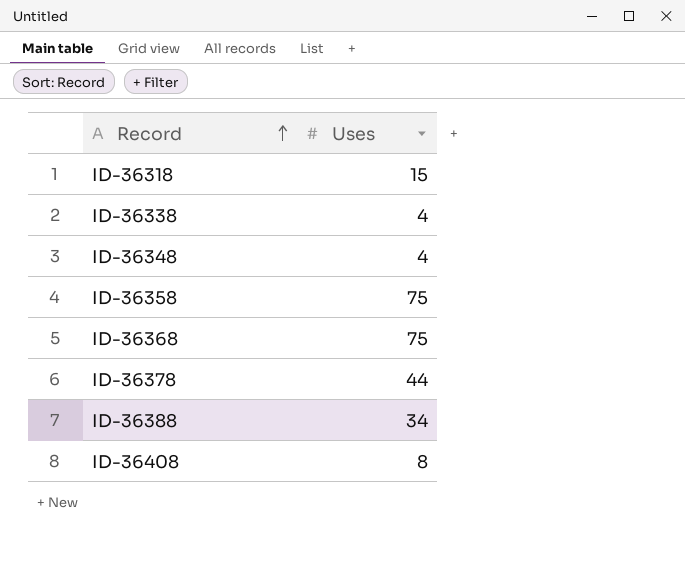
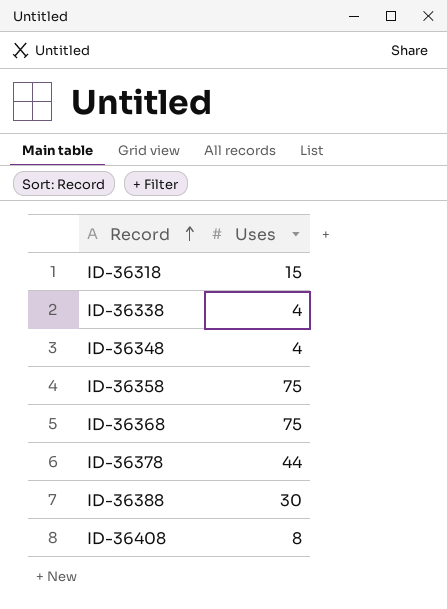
ID-36388 | Uses: 34 -> 30

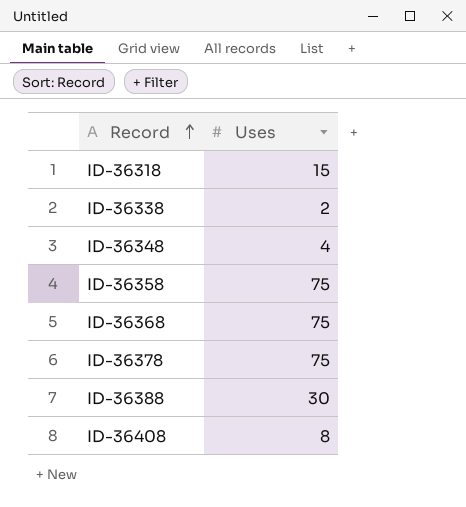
ID-36338 | Uses: 4 -> 2
ID-36378 | Uses: 44 -> 75

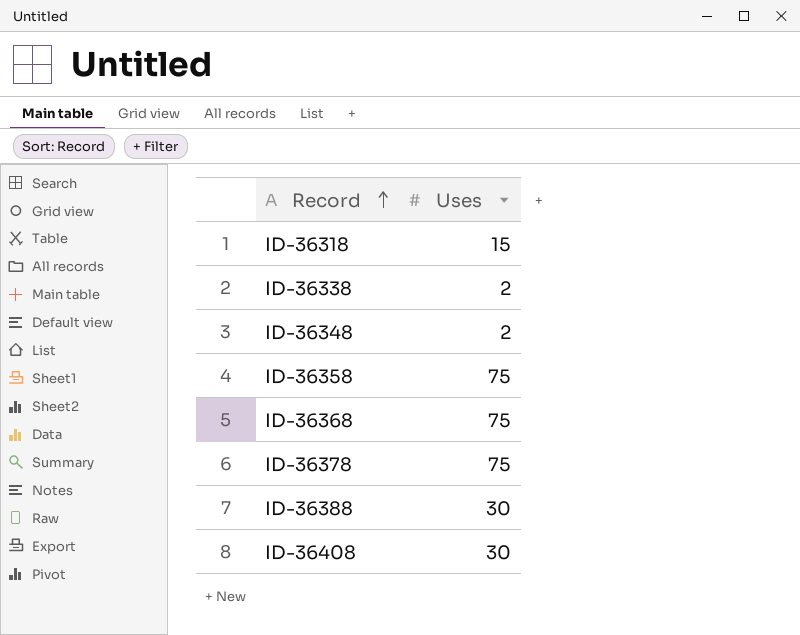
ID-36348 | Uses: 4 -> 2
ID-36408 | Uses: 8 -> 30

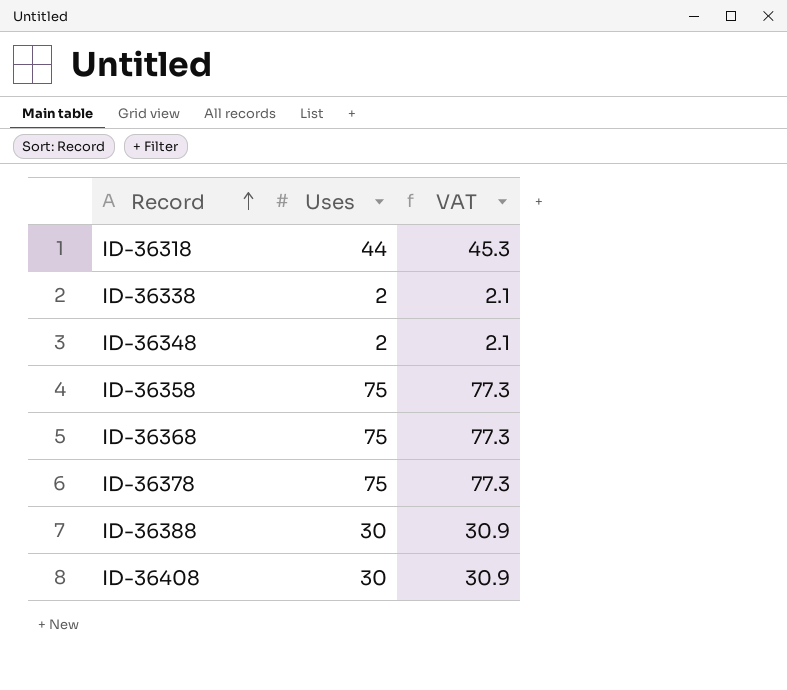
column VAT | formula: none -> [Uses] * 1.03
ID-36318 | Uses: 15 -> 44

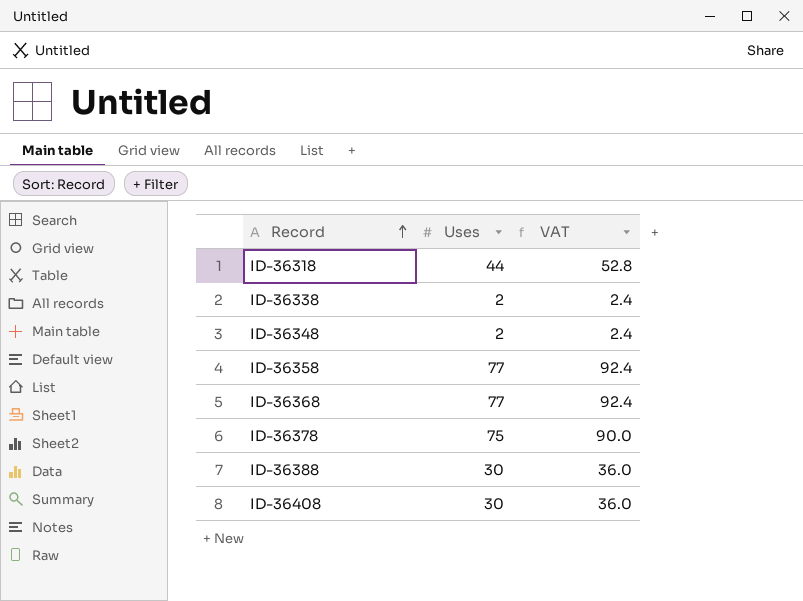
column VAT | formula: [Uses] * 1.03 -> [Uses] * 1.2
ID-36358 | Uses: 75 -> 77
ID-36368 | Uses: 75 -> 77

